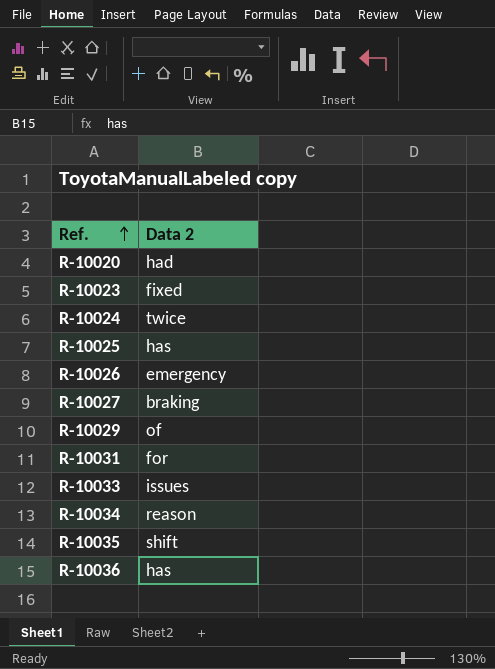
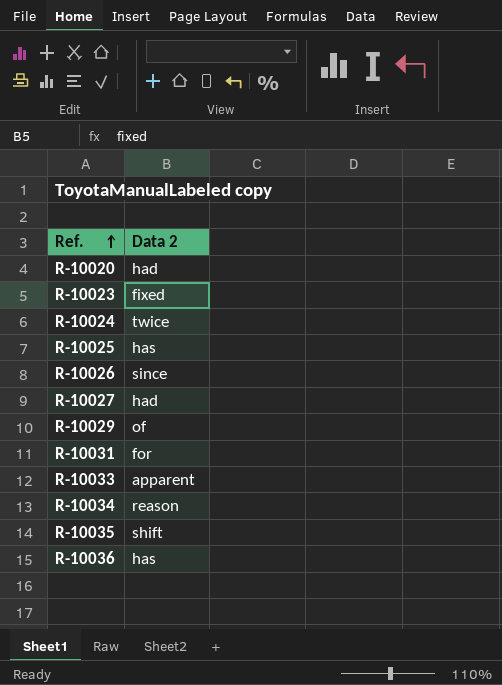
R-10026 | Data 2: emergency -> since
R-10027 | Data 2: braking -> had
R-10033 | Data 2: issues -> apparent

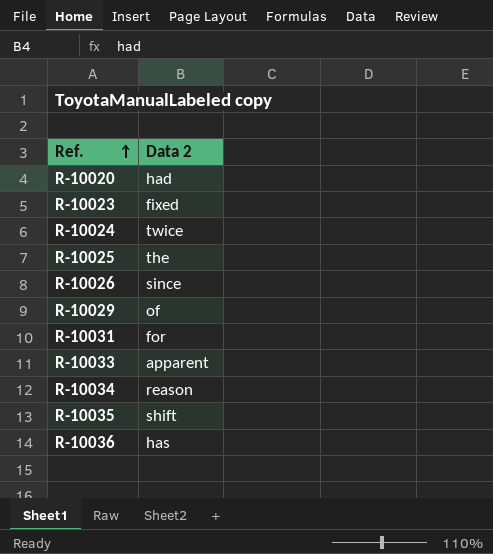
row R-10027: had -> none
R-10025 | Data 2: has -> the

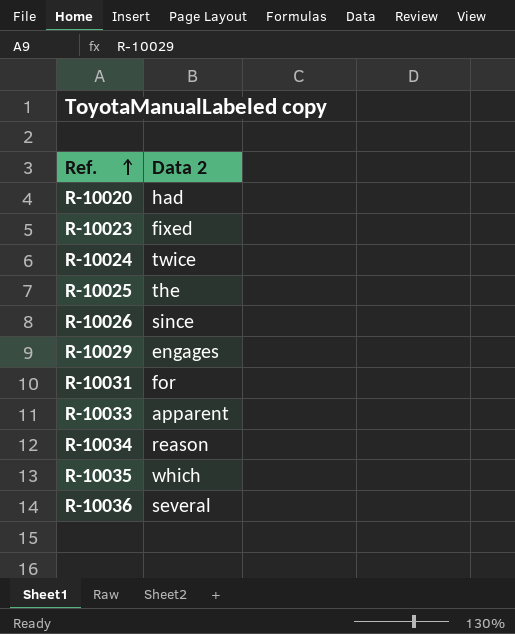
R-10029 | Data 2: of -> engages
R-10035 | Data 2: shift -> which
R-10036 | Data 2: has -> several

